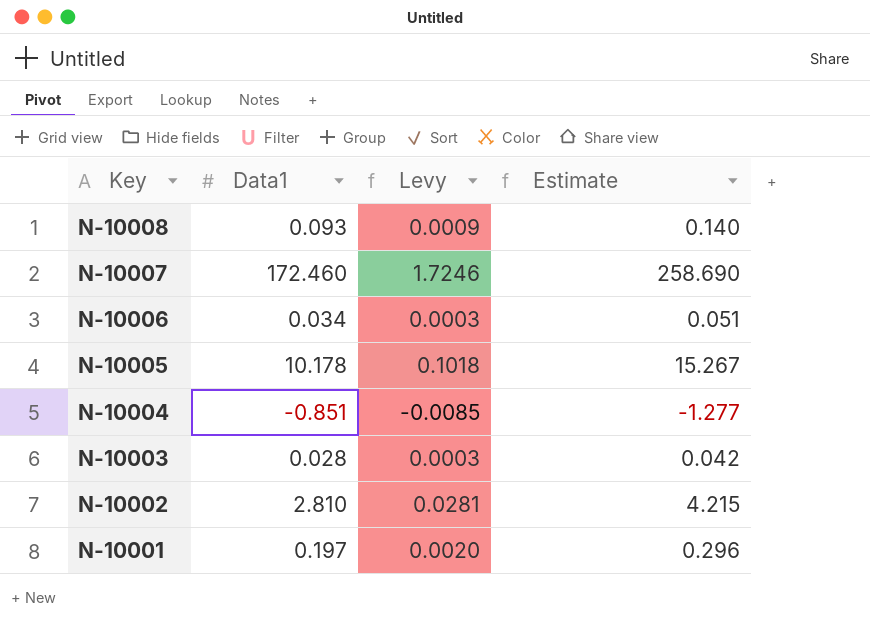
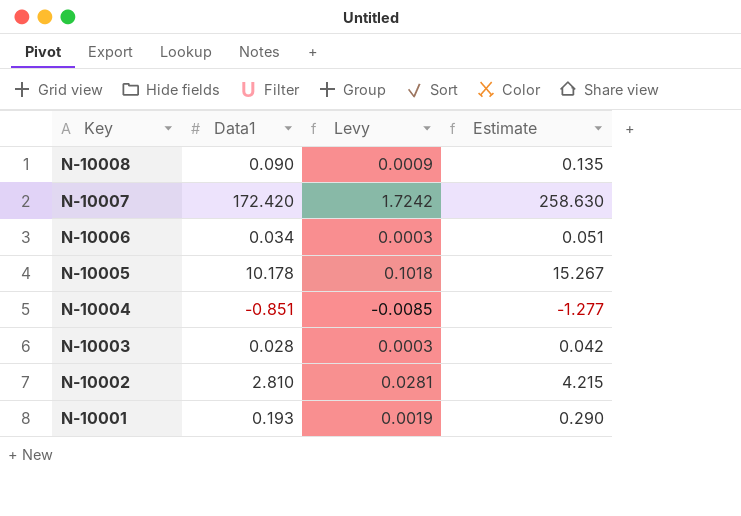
N-10008 | Data1: 0.093 -> 0.090
N-10008 | Estimate: 0.140 -> 0.135
N-10007 | Data1: 172.460 -> 172.420
N-10007 | Levy: 1.7246 -> 1.7242
N-10007 | Estimate: 258.690 -> 258.630
N-10001 | Data1: 0.197 -> 0.193
N-10001 | Levy: 0.0020 -> 0.0019
N-10001 | Estimate: 0.296 -> 0.290

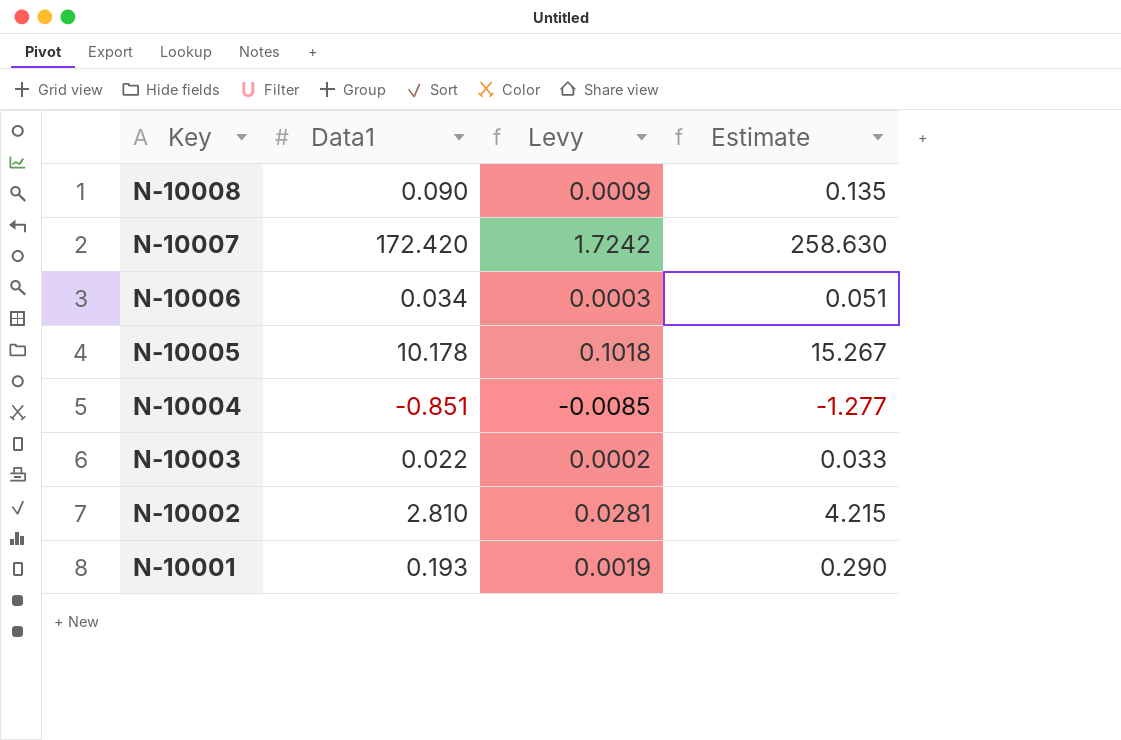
N-10003 | Data1: 0.028 -> 0.022
N-10003 | Levy: 0.0003 -> 0.0002
N-10003 | Estimate: 0.042 -> 0.033

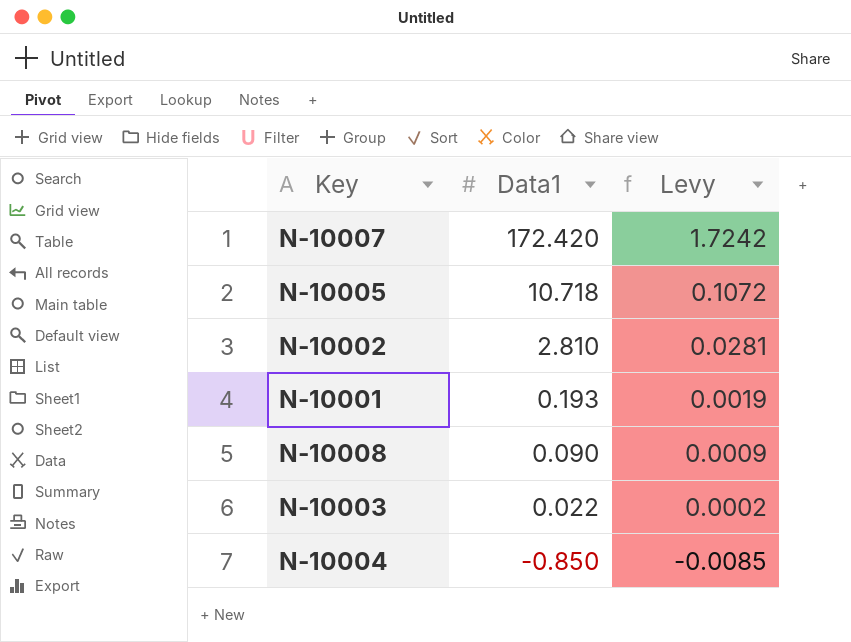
row order: Key descending -> Data1 descending
column Estimate | formula: [Data1] * 1.5 -> none
row N-10006: 0.034 | 0.0003 | 0.051 -> none
N-10005 | Data1: 10.178 -> 10.718
N-10005 | Levy: 0.1018 -> 0.1072
N-10004 | Data1: -0.851 -> -0.850

